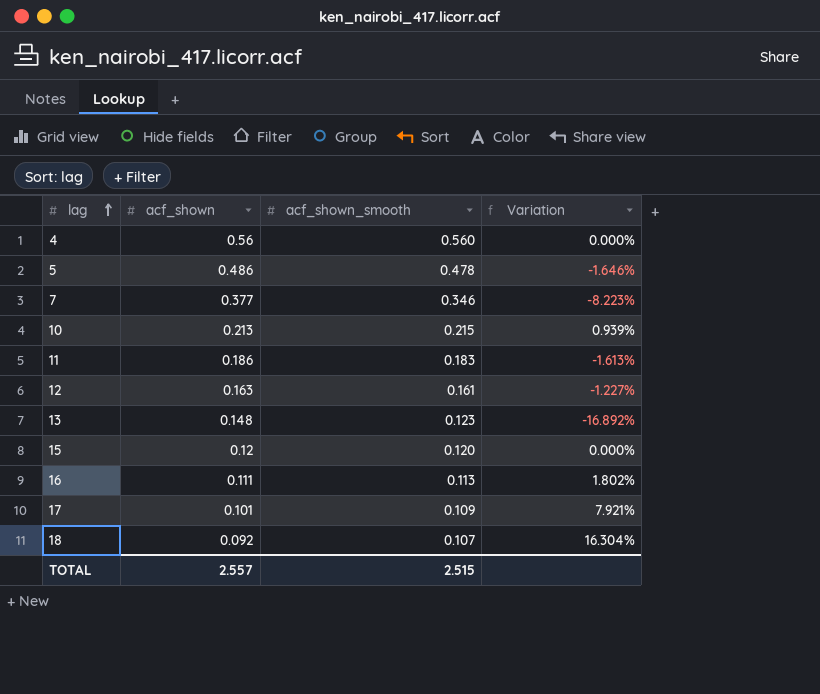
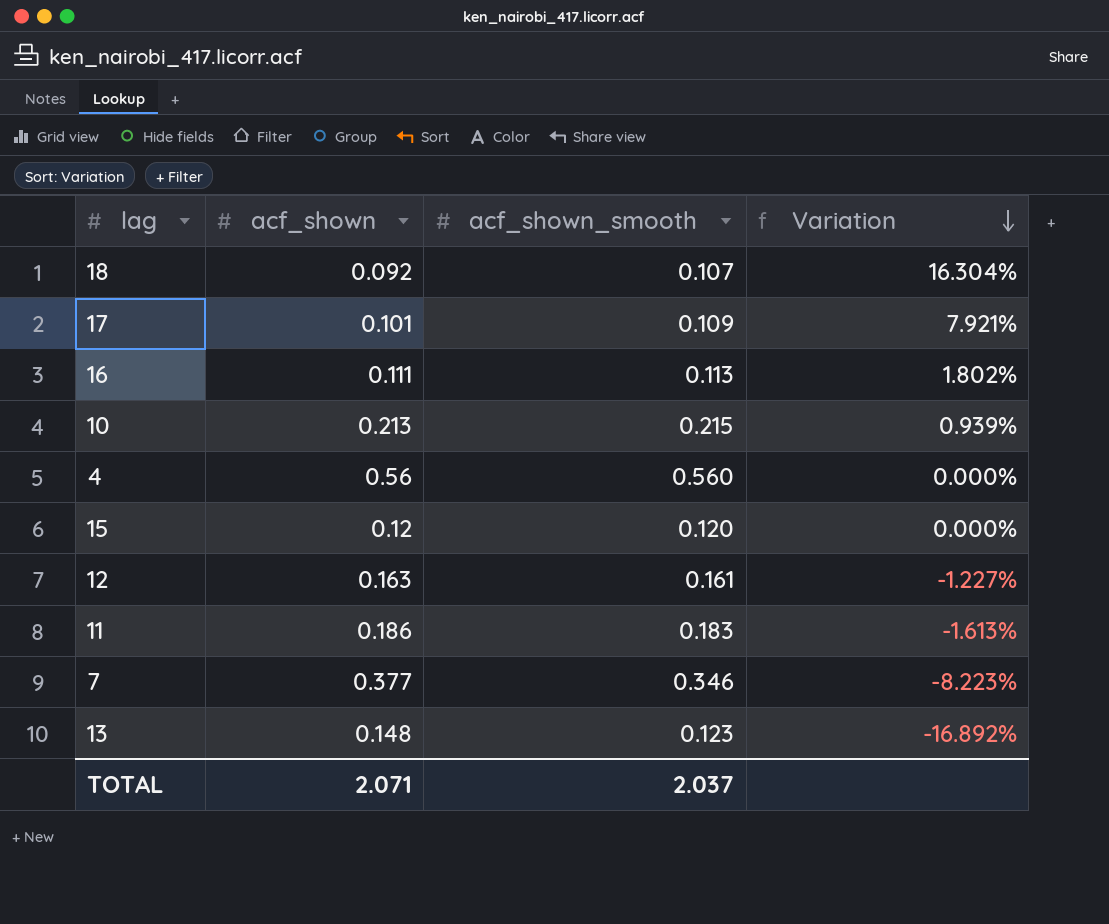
row order: lag ascending -> Variation descending
row 5: 0.486 | 0.478 | -1.646% -> none
TOTAL | acf_shown: 2.557 -> 2.071
TOTAL | acf_shown_smooth: 2.515 -> 2.037

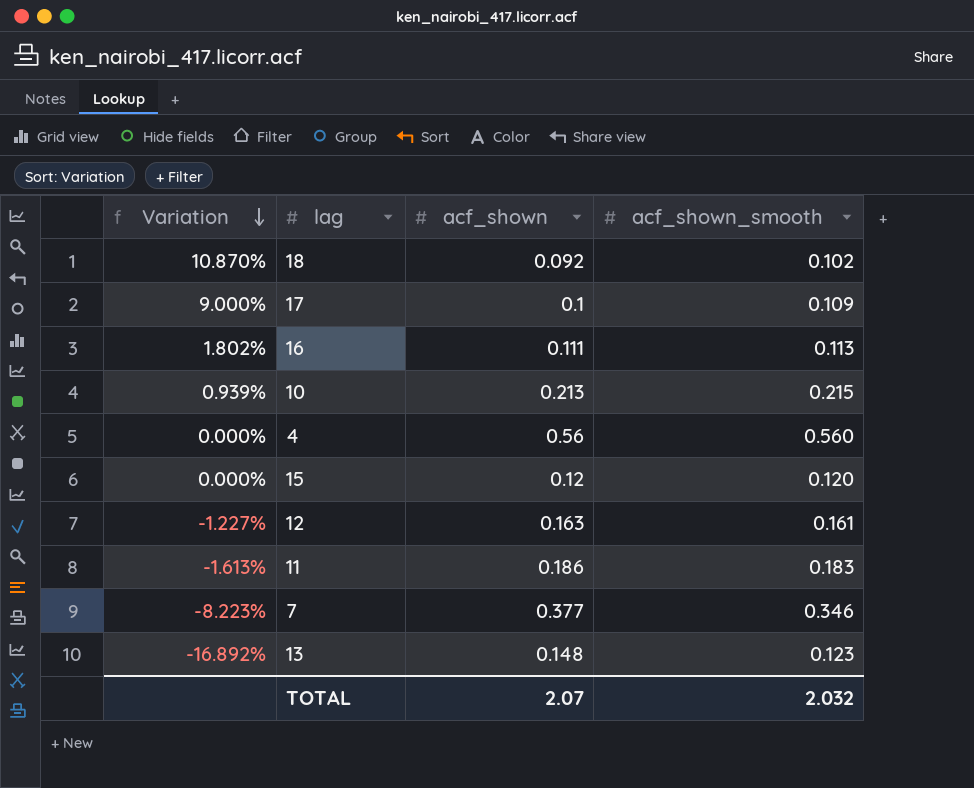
column Variation | position: 4 -> 1
18 | Variation: 16.304% -> 10.870%
18 | acf_shown_smooth: 0.107 -> 0.102
17 | Variation: 7.921% -> 9.000%
17 | acf_shown: 0.101 -> 0.1
TOTAL | acf_shown: 2.071 -> 2.07
TOTAL | acf_shown_smooth: 2.037 -> 2.032

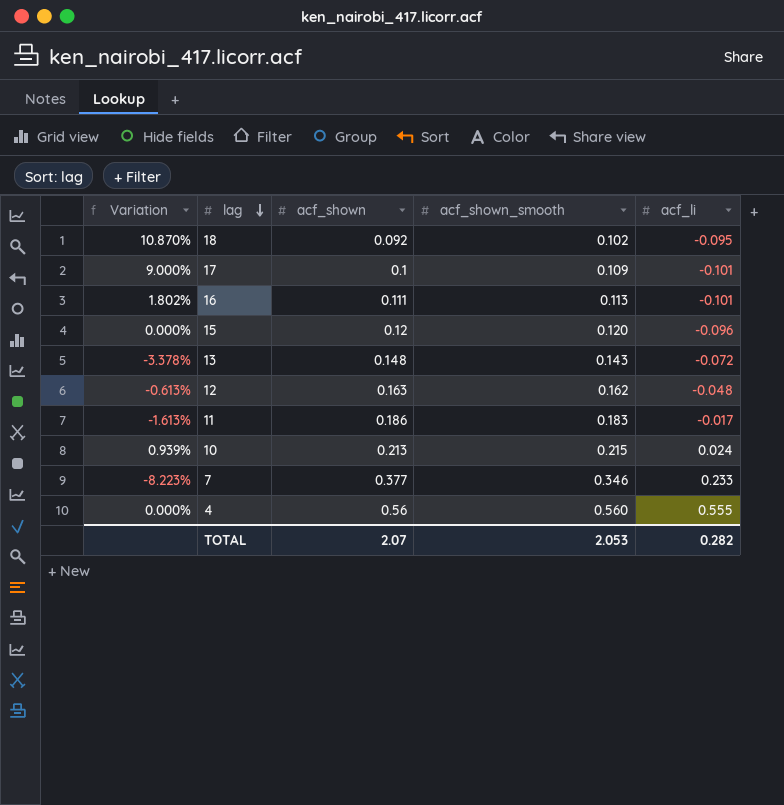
row order: Variation descending -> lag descending
column acf_li | position: none -> 5
13 | Variation: -16.892% -> -3.378%
13 | acf_shown_smooth: 0.123 -> 0.143
12 | Variation: -1.227% -> -0.613%
12 | acf_shown_smooth: 0.161 -> 0.162
TOTAL | acf_shown_smooth: 2.032 -> 2.053

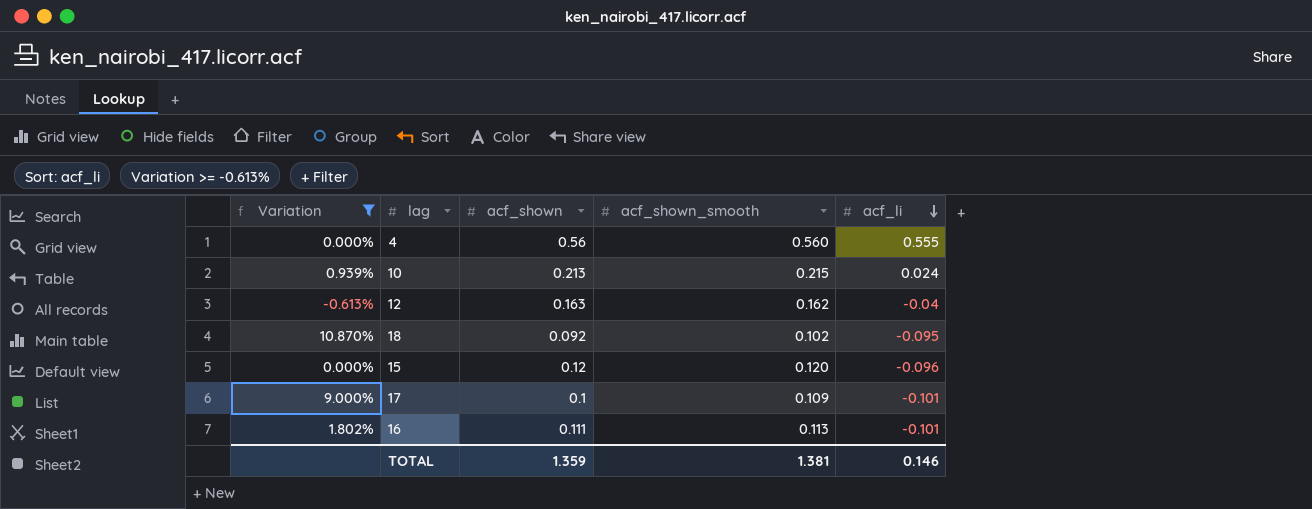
filter: none -> Variation >= -0.613%
row order: lag descending -> acf_li descending
12 | acf_li: -0.048 -> -0.04
TOTAL | acf_shown: 2.07 -> 1.359
TOTAL | acf_shown_smooth: 2.053 -> 1.381
TOTAL | acf_li: 0.282 -> 0.146

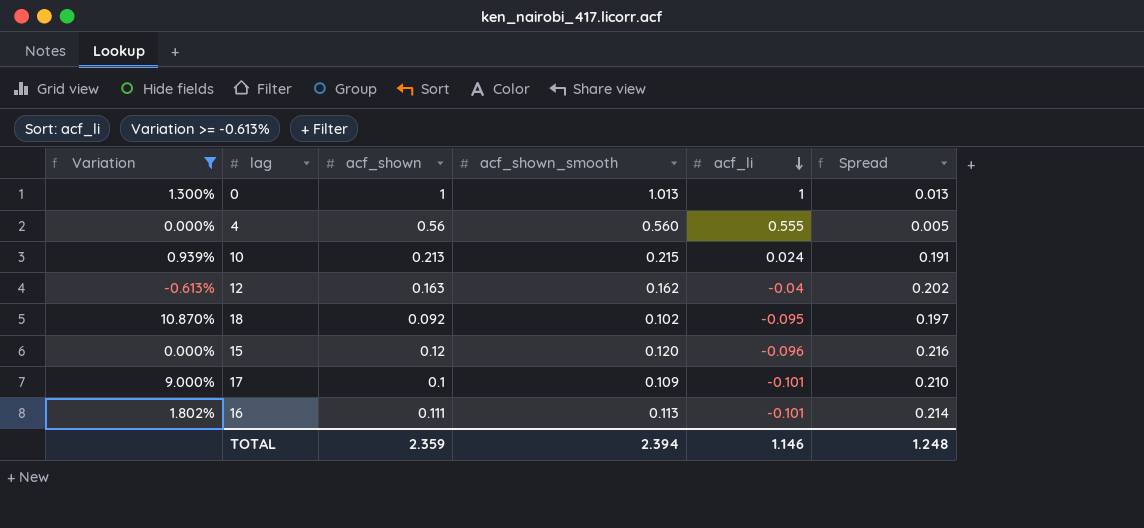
column Spread | formula: none -> [acf_shown_smooth] - [acf_li]
row 0: none -> 1.300% | 1 | 1.013 | 1 | 0.013
TOTAL | acf_shown: 1.359 -> 2.359
TOTAL | acf_shown_smooth: 1.381 -> 2.394
TOTAL | acf_li: 0.146 -> 1.146

